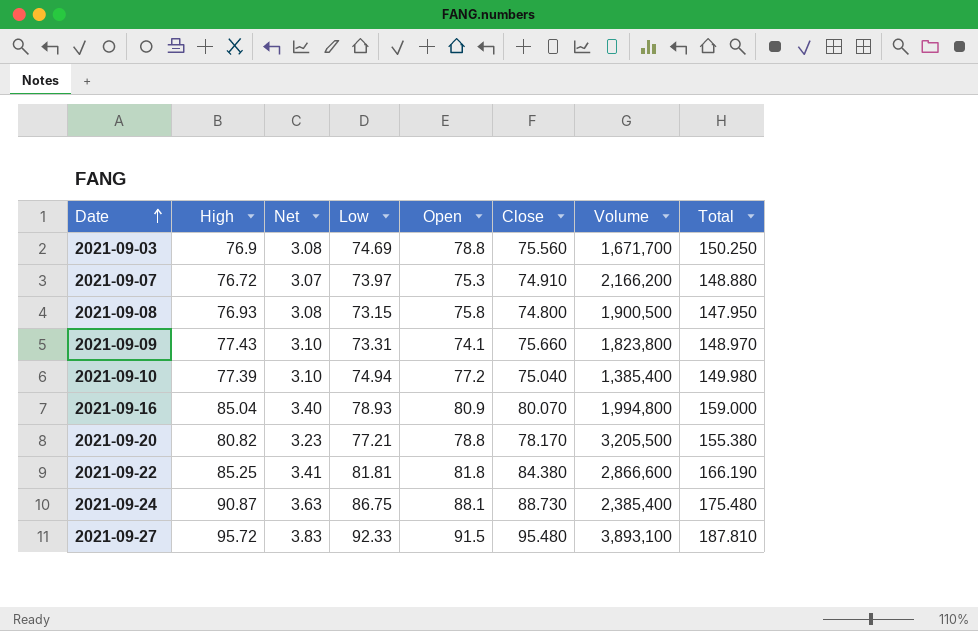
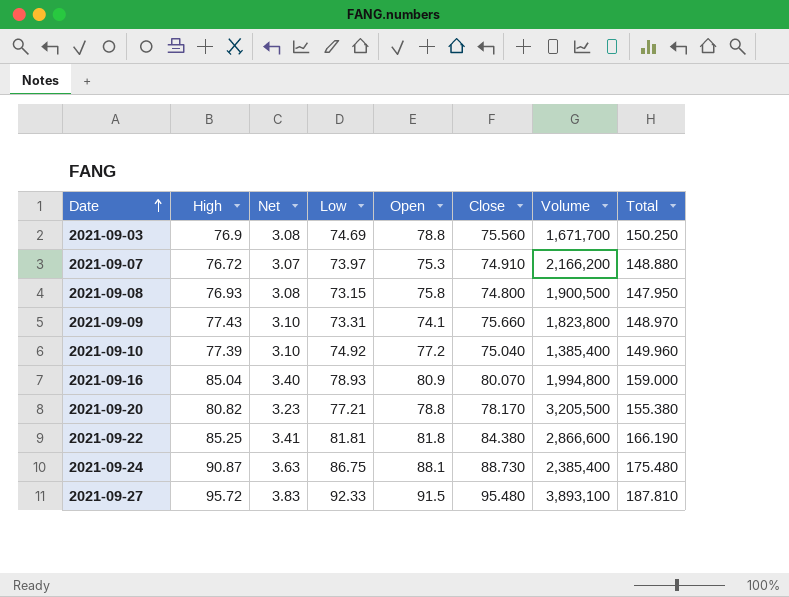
2021-09-10 | Low: 74.94 -> 74.92
2021-09-10 | Total: 149.980 -> 149.960

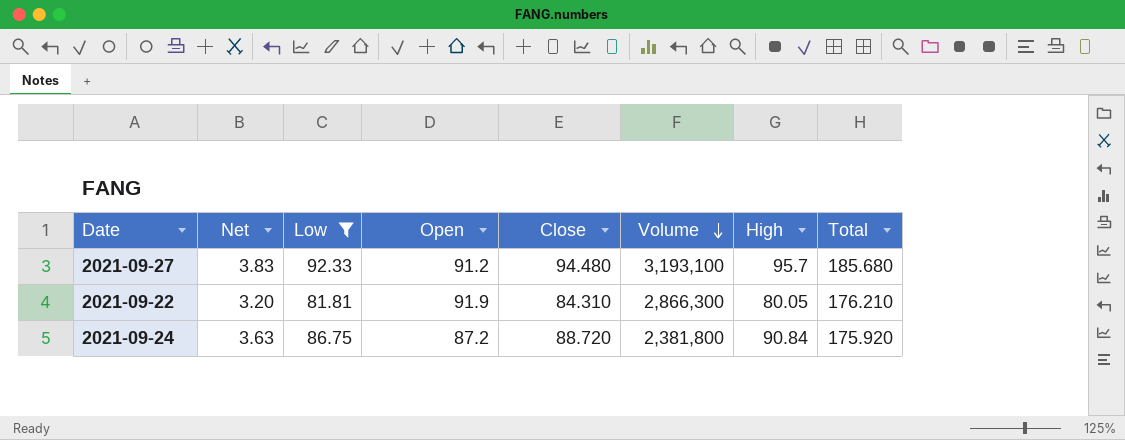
filter: none -> Low >= 81.81
row order: Date ascending -> Volume descending
column High | position: 2 -> 7
column Total | formula: [Low] + [Close] -> [Open] + [Close]
2021-09-27 | Open: 91.5 -> 91.2
2021-09-27 | Close: 95.480 -> 94.480
2021-09-27 | Volume: 3,893,100 -> 3,193,100
2021-09-27 | High: 95.72 -> 95.7
2021-09-22 | Net: 3.41 -> 3.20
2021-09-22 | Open: 81.8 -> 91.9
2021-09-22 | Close: 84.380 -> 84.310
2021-09-22 | Volume: 2,866,600 -> 2,866,300
2021-09-22 | High: 85.25 -> 80.05
2021-09-24 | Open: 88.1 -> 87.2
2021-09-24 | Close: 88.730 -> 88.720
2021-09-24 | Volume: 2,385,400 -> 2,381,800
2021-09-24 | High: 90.87 -> 90.84

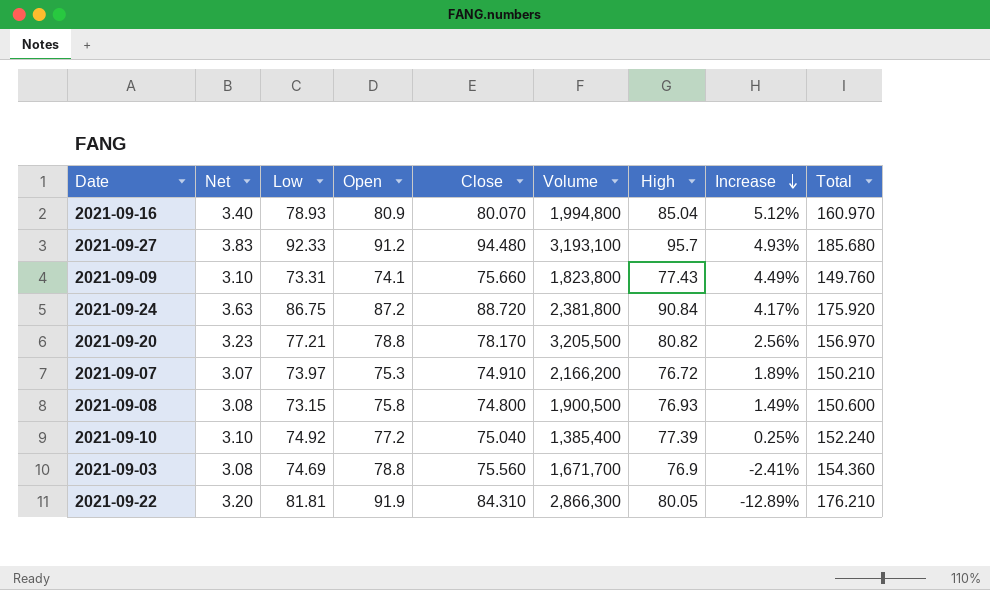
filter: Low >= 81.81 -> none
row order: Volume descending -> Increase descending
column Increase | formula: none -> ([High] - [Open]) / [Open]

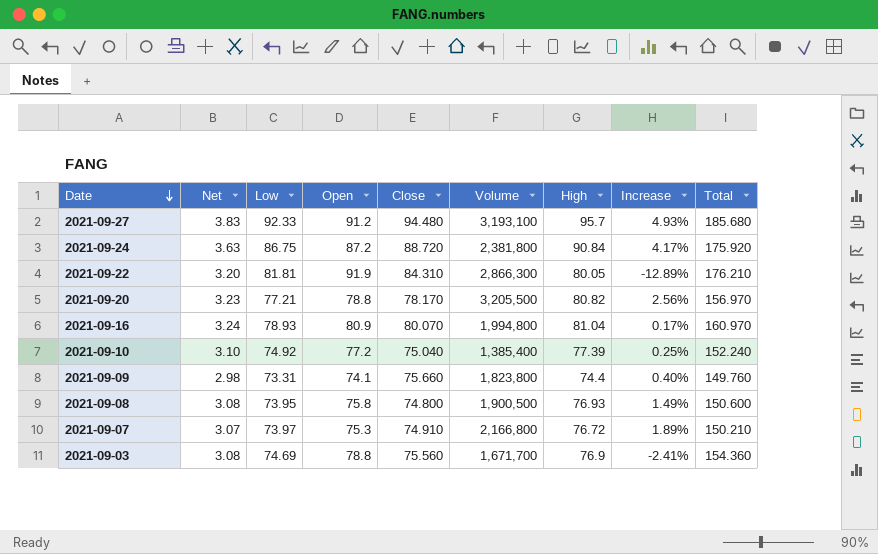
row order: Increase descending -> Date descending
2021-09-16 | Net: 3.40 -> 3.24
2021-09-16 | High: 85.04 -> 81.04
2021-09-16 | Increase: 5.12% -> 0.17%
2021-09-09 | Net: 3.10 -> 2.98
2021-09-09 | High: 77.43 -> 74.4
2021-09-09 | Increase: 4.49% -> 0.40%
2021-09-08 | Low: 73.15 -> 73.95
2021-09-07 | Volume: 2,166,200 -> 2,166,800

